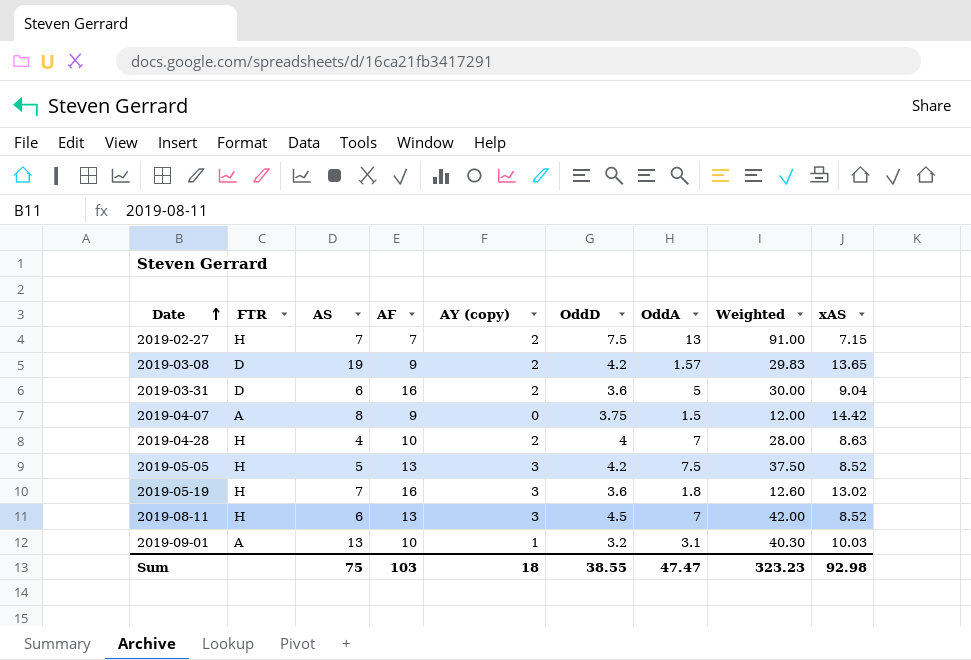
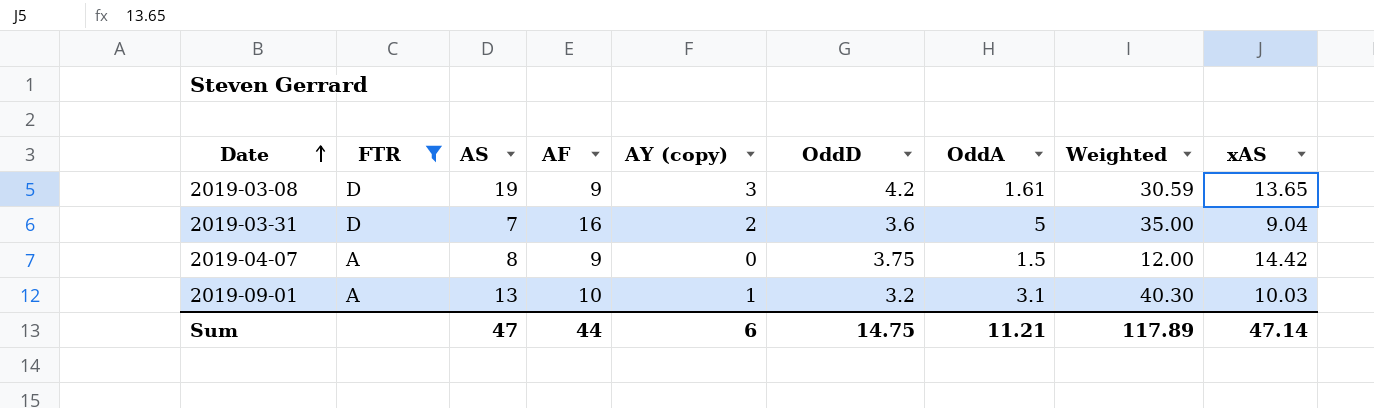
filter: none -> FTR != H
2019-03-08 | AY (copy): 2 -> 3
2019-03-08 | OddA: 1.57 -> 1.61
2019-03-08 | Weighted: 29.83 -> 30.59
2019-03-31 | AS: 6 -> 7
2019-03-31 | Weighted: 30.00 -> 35.00
Sum | AS: 75 -> 47
Sum | AF: 103 -> 44
Sum | AY (copy): 18 -> 6
Sum | OddD: 38.55 -> 14.75
Sum | OddA: 47.47 -> 11.21
Sum | Weighted: 323.23 -> 117.89
Sum | xAS: 92.98 -> 47.14

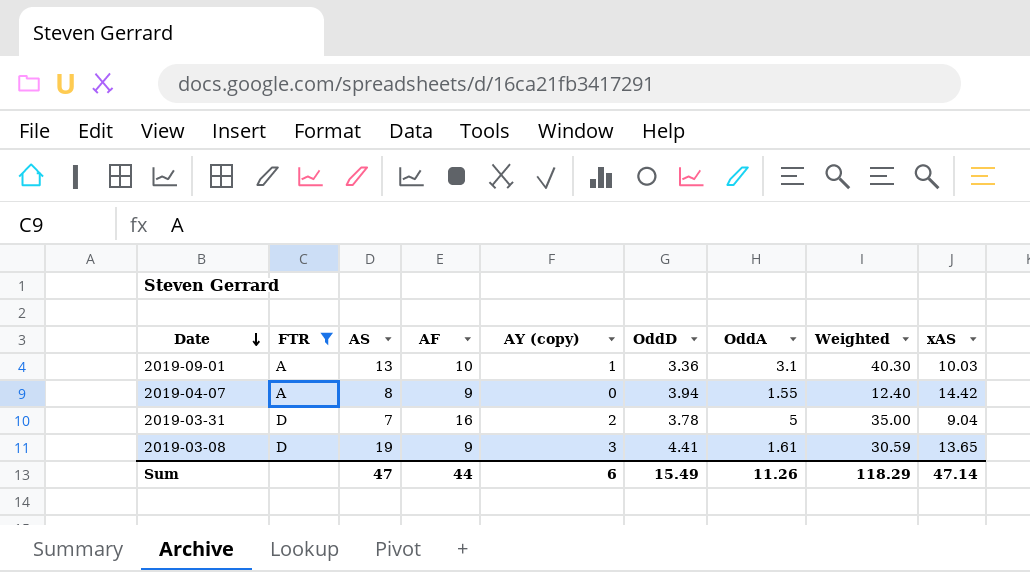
row order: Date ascending -> Date descending
2019-09-01 | OddD: 3.2 -> 3.36
2019-04-07 | OddD: 3.75 -> 3.94
2019-04-07 | OddA: 1.5 -> 1.55
2019-04-07 | Weighted: 12.00 -> 12.40
2019-03-31 | OddD: 3.6 -> 3.78
2019-03-08 | OddD: 4.2 -> 4.41
Sum | OddD: 14.75 -> 15.49
Sum | OddA: 11.21 -> 11.26
Sum | Weighted: 117.89 -> 118.29

